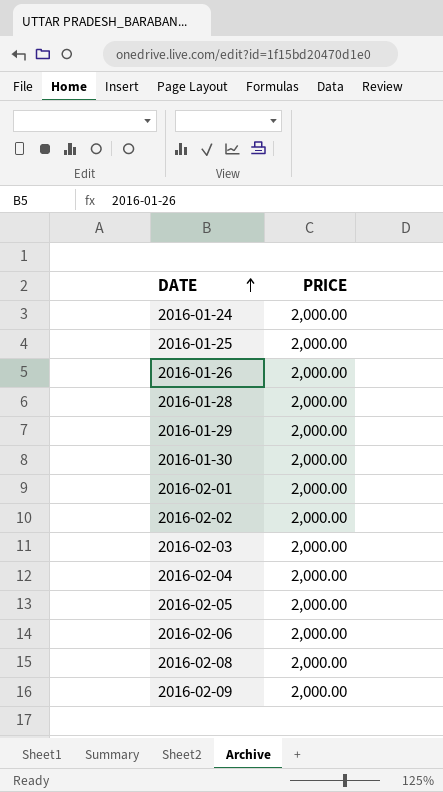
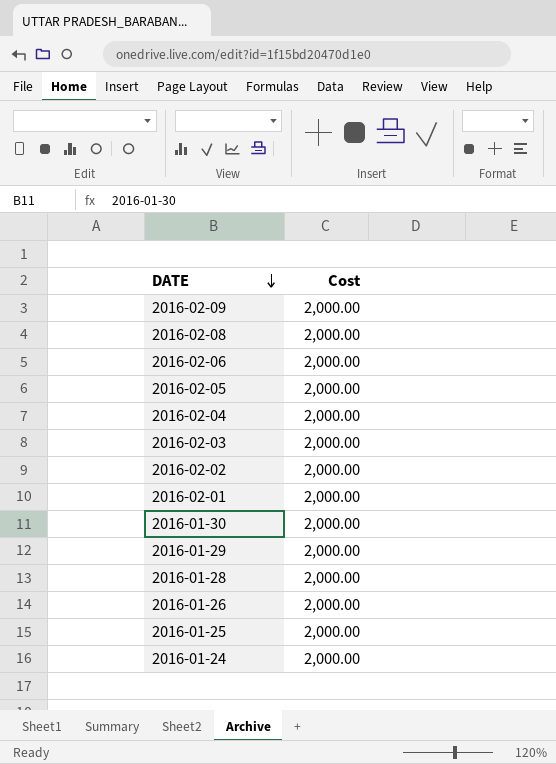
row order: DATE ascending -> DATE descending
column name: PRICE -> Cost

